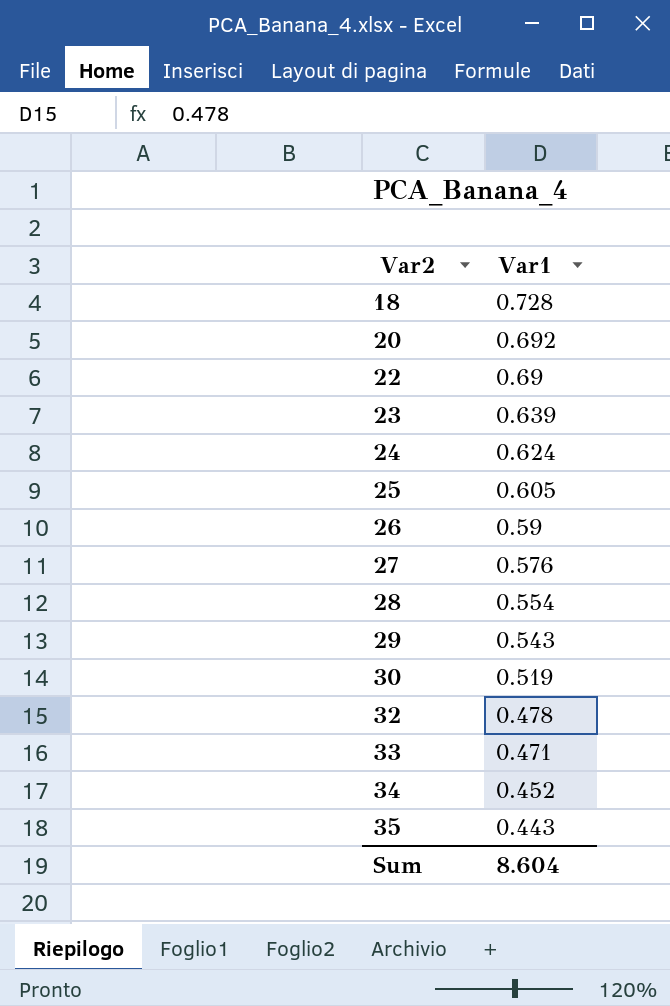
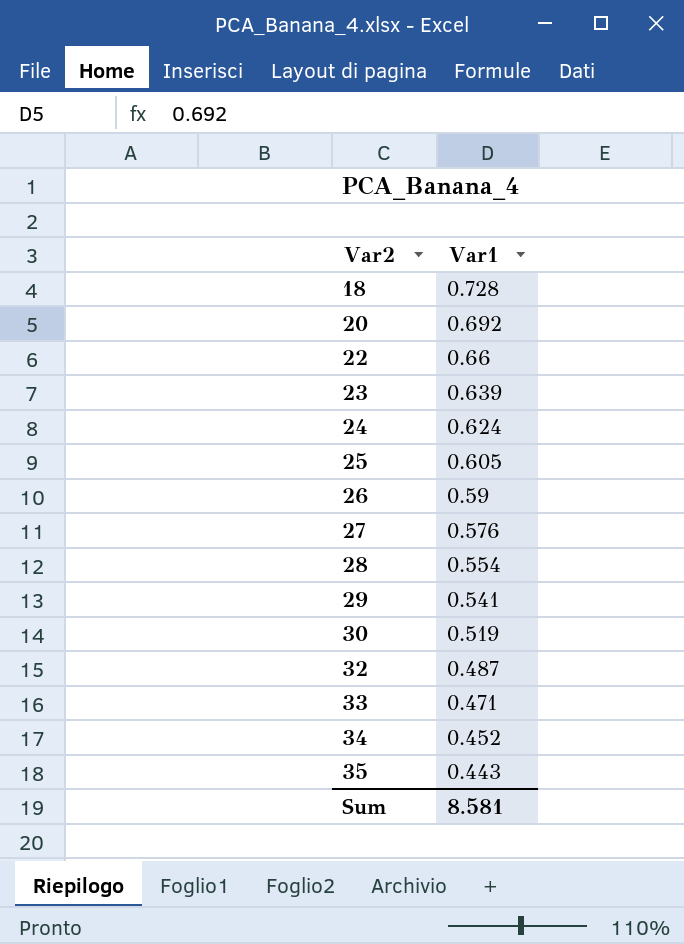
22 | Var1: 0.69 -> 0.66
29 | Var1: 0.543 -> 0.541
32 | Var1: 0.478 -> 0.487
Sum | Var1: 8.604 -> 8.581

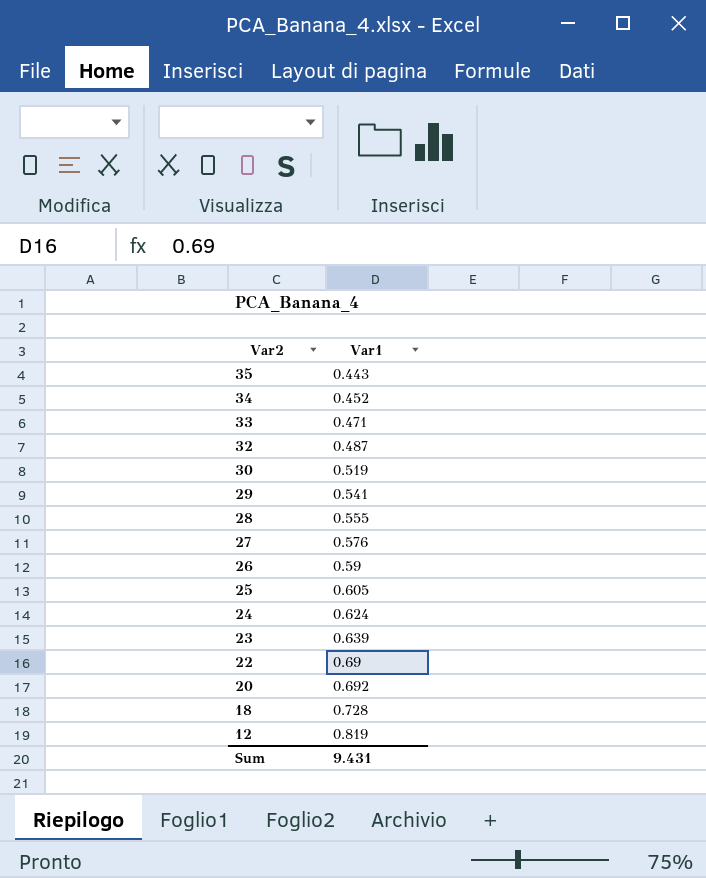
row order: Var2 ascending -> Var2 descending
28 | Var1: 0.554 -> 0.555
22 | Var1: 0.66 -> 0.69
row 12: none -> 0.819
Sum | Var1: 8.581 -> 9.431

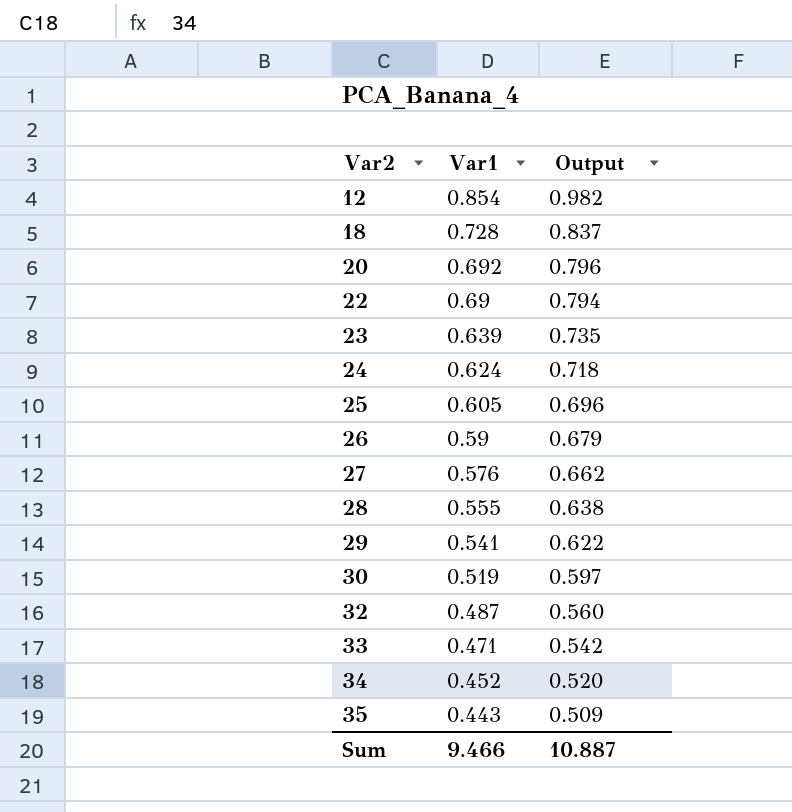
row order: Var2 descending -> Var2 ascending
column Output | formula: none -> [Var1] * 1.15
12 | Var1: 0.819 -> 0.854
Sum | Var1: 9.431 -> 9.466

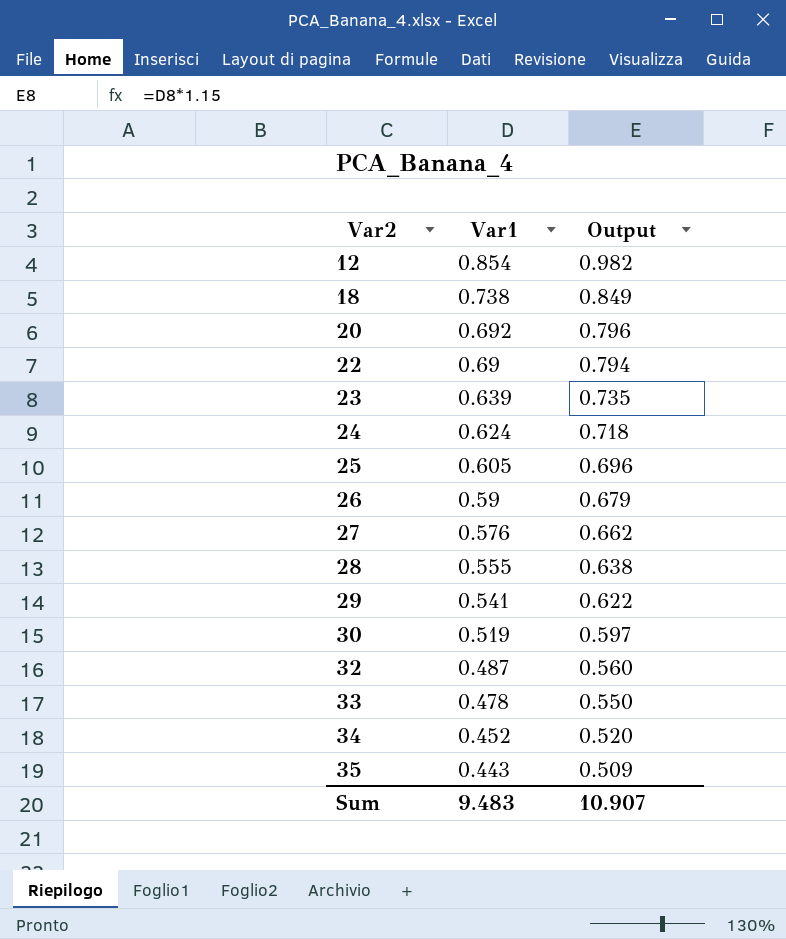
18 | Var1: 0.728 -> 0.738
18 | Output: 0.837 -> 0.849
33 | Var1: 0.471 -> 0.478
33 | Output: 0.542 -> 0.550
Sum | Var1: 9.466 -> 9.483
Sum | Output: 10.887 -> 10.907

